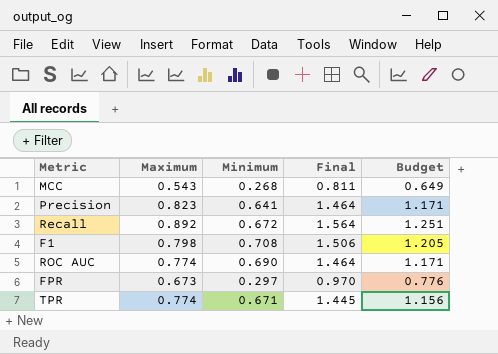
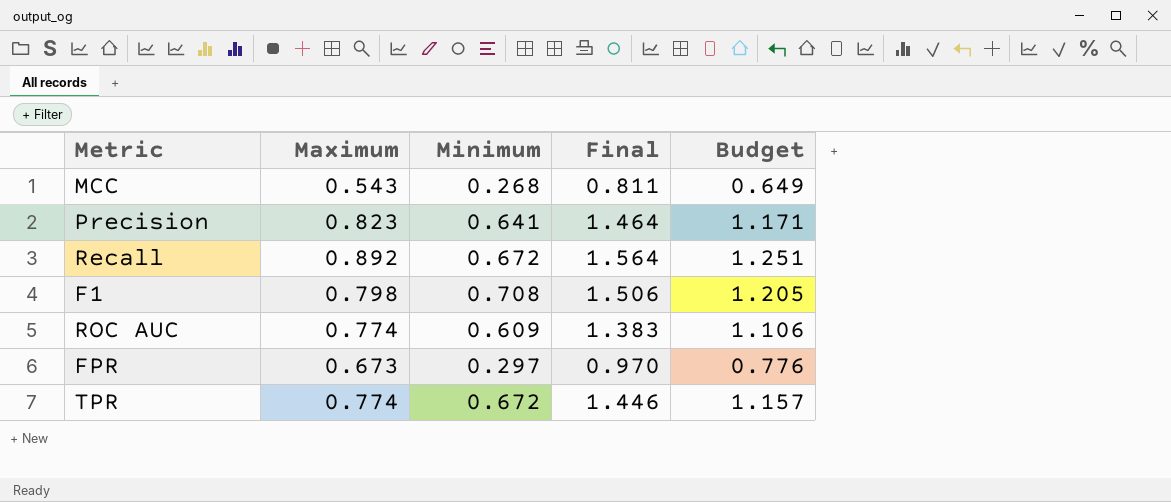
ROC AUC | Minimum: 0.690 -> 0.609
ROC AUC | Final: 1.464 -> 1.383
ROC AUC | Budget: 1.171 -> 1.106
TPR | Minimum: 0.671 -> 0.672
TPR | Final: 1.445 -> 1.446
TPR | Budget: 1.156 -> 1.157

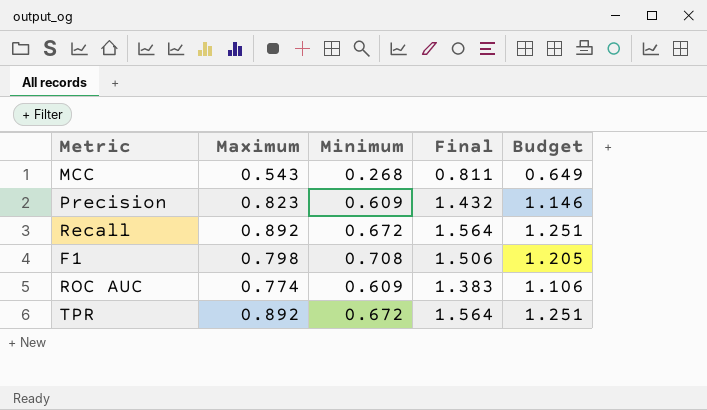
row FPR: 0.673 | 0.297 | 0.970 | 0.776 -> none
Precision | Minimum: 0.641 -> 0.609
Precision | Final: 1.464 -> 1.432
Precision | Budget: 1.171 -> 1.146
TPR | Maximum: 0.774 -> 0.892
TPR | Final: 1.446 -> 1.564
TPR | Budget: 1.157 -> 1.251

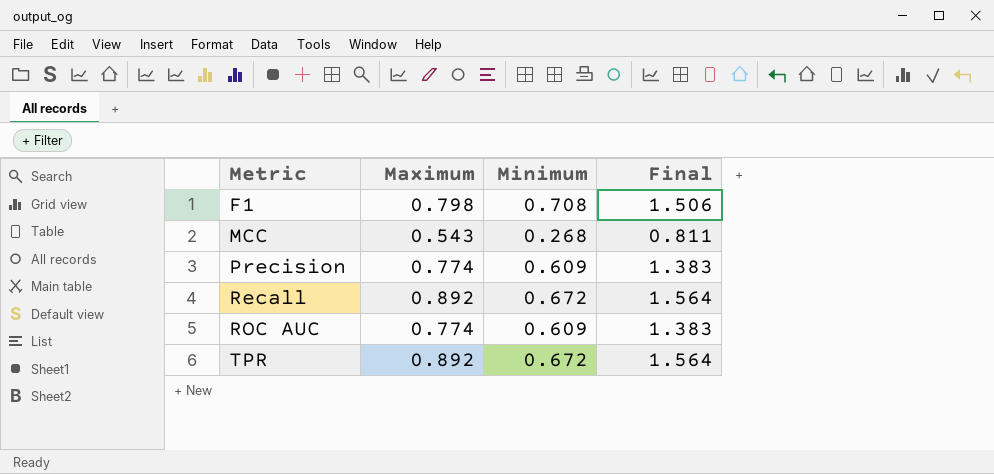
row order: none -> Metric ascending
column Budget | formula: [Final] * 0.8 -> none
Precision | Maximum: 0.823 -> 0.774
Precision | Final: 1.432 -> 1.383

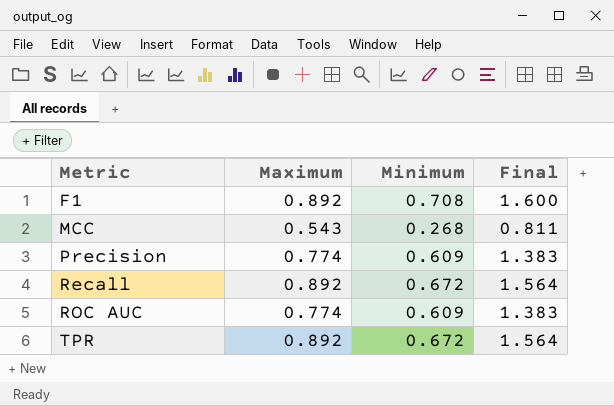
F1 | Maximum: 0.798 -> 0.892
F1 | Final: 1.506 -> 1.600

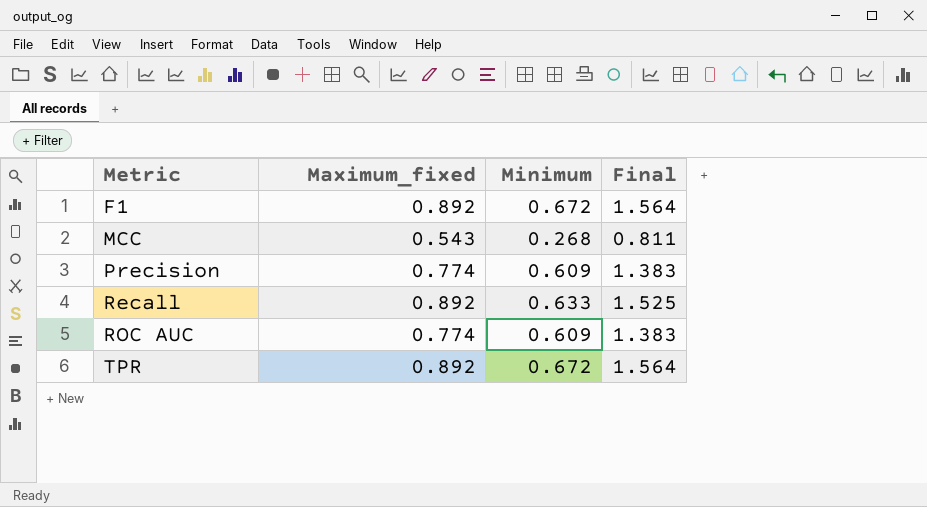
column name: Maximum -> Maximum_fixed
F1 | Minimum: 0.708 -> 0.672
F1 | Final: 1.600 -> 1.564
Recall | Minimum: 0.672 -> 0.633
Recall | Final: 1.564 -> 1.525

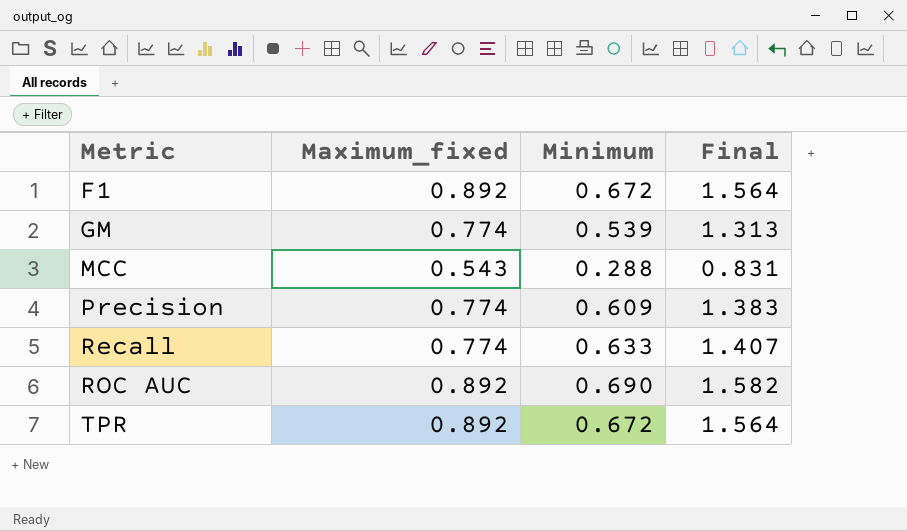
row GM: none -> 0.774 | 0.539 | 1.313
MCC | Minimum: 0.268 -> 0.288
MCC | Final: 0.811 -> 0.831
Recall | Maximum_fixed: 0.892 -> 0.774
Recall | Final: 1.525 -> 1.407
ROC AUC | Maximum_fixed: 0.774 -> 0.892
ROC AUC | Minimum: 0.609 -> 0.690
ROC AUC | Final: 1.383 -> 1.582

